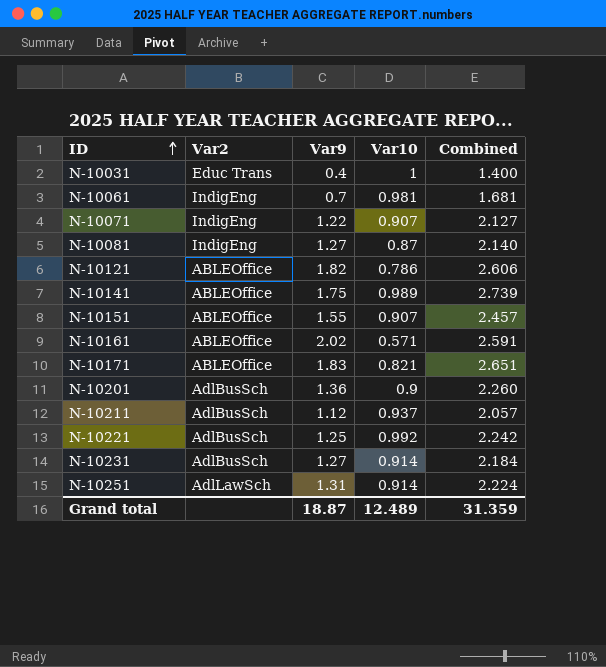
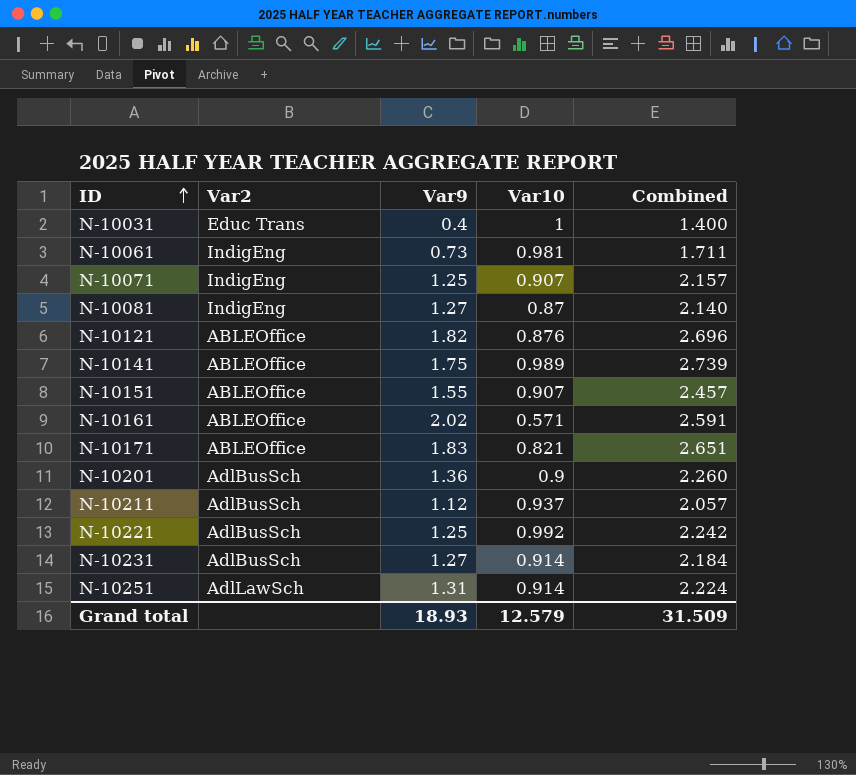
N-10061 | Var9: 0.7 -> 0.73
N-10061 | Combined: 1.681 -> 1.711
N-10071 | Var9: 1.22 -> 1.25
N-10071 | Combined: 2.127 -> 2.157
N-10121 | Var10: 0.786 -> 0.876
N-10121 | Combined: 2.606 -> 2.696
Grand total | Var9: 18.87 -> 18.93
Grand total | Var10: 12.489 -> 12.579
Grand total | Combined: 31.359 -> 31.509

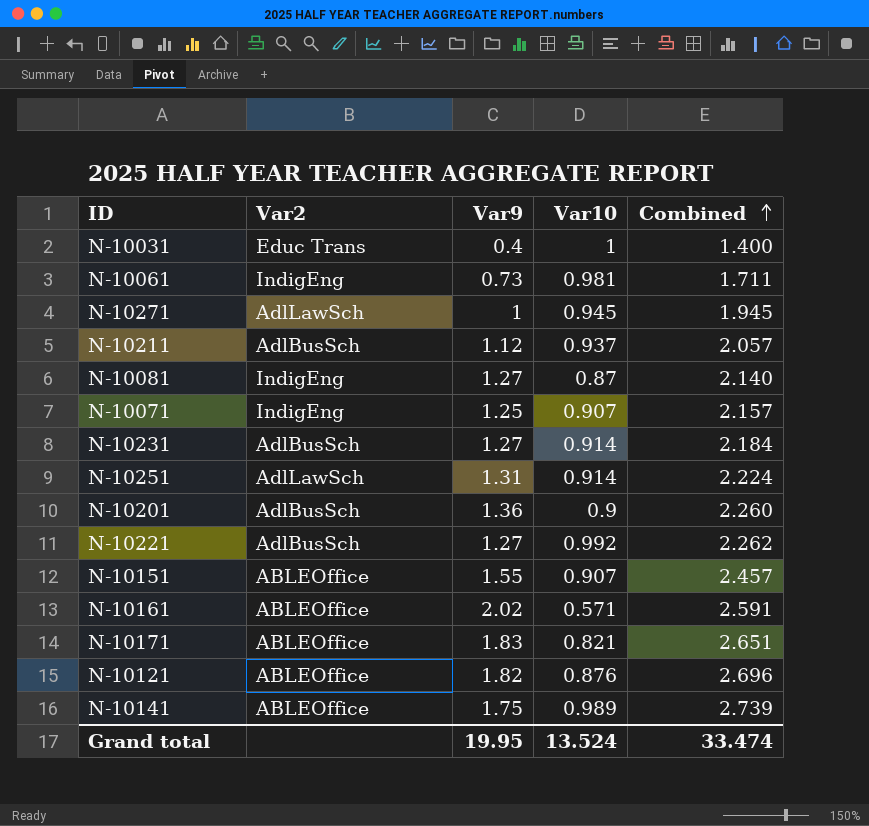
row order: ID ascending -> Combined ascending
row N-10271: none -> AdlLawSch | 1 | 0.945 | 1.945
N-10221 | Var9: 1.25 -> 1.27
N-10221 | Combined: 2.242 -> 2.262
Grand total | Var9: 18.93 -> 19.95
Grand total | Var10: 12.579 -> 13.524
Grand total | Combined: 31.509 -> 33.474

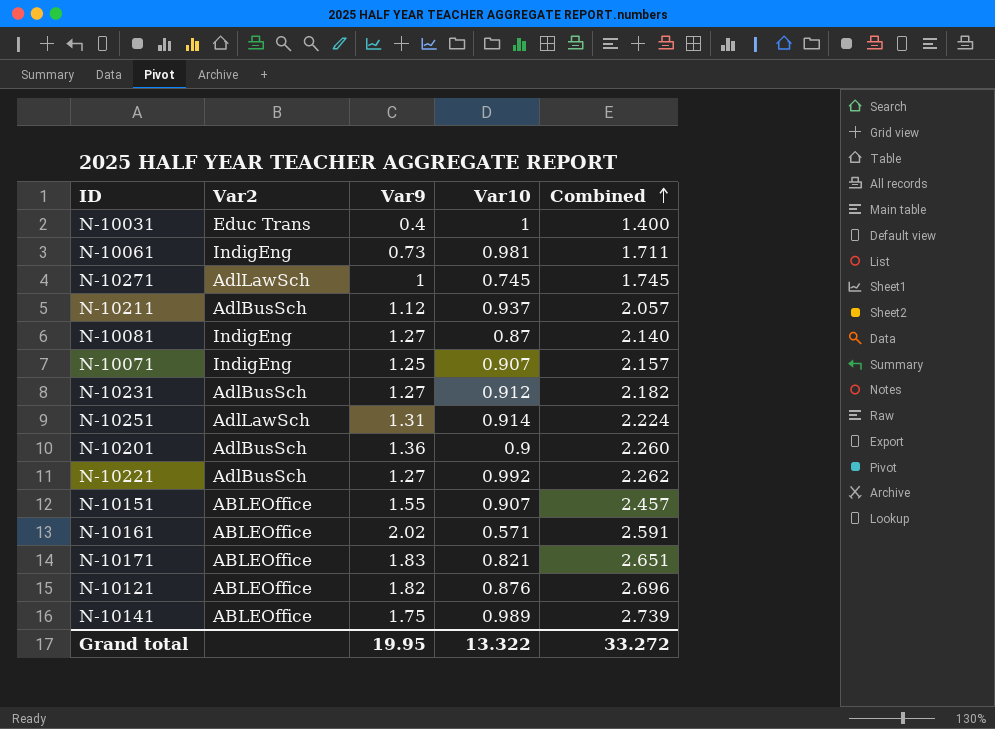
N-10271 | Var10: 0.945 -> 0.745
N-10271 | Combined: 1.945 -> 1.745
N-10231 | Var10: 0.914 -> 0.912
N-10231 | Combined: 2.184 -> 2.182
Grand total | Var10: 13.524 -> 13.322
Grand total | Combined: 33.474 -> 33.272

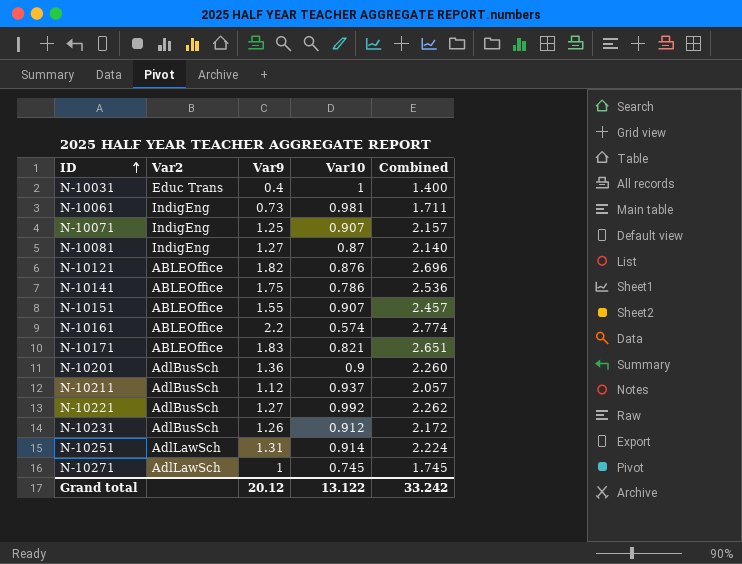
row order: Combined ascending -> ID ascending
N-10141 | Var10: 0.989 -> 0.786
N-10141 | Combined: 2.739 -> 2.536
N-10161 | Var9: 2.02 -> 2.2
N-10161 | Var10: 0.571 -> 0.574
N-10161 | Combined: 2.591 -> 2.774
N-10231 | Var9: 1.27 -> 1.26
N-10231 | Combined: 2.182 -> 2.172
Grand total | Var9: 19.95 -> 20.12
Grand total | Var10: 13.322 -> 13.122
Grand total | Combined: 33.272 -> 33.242

